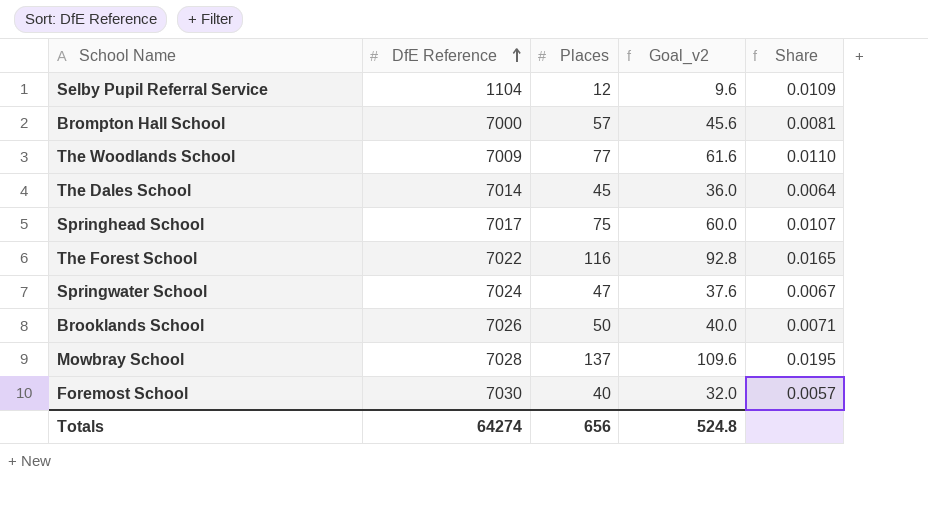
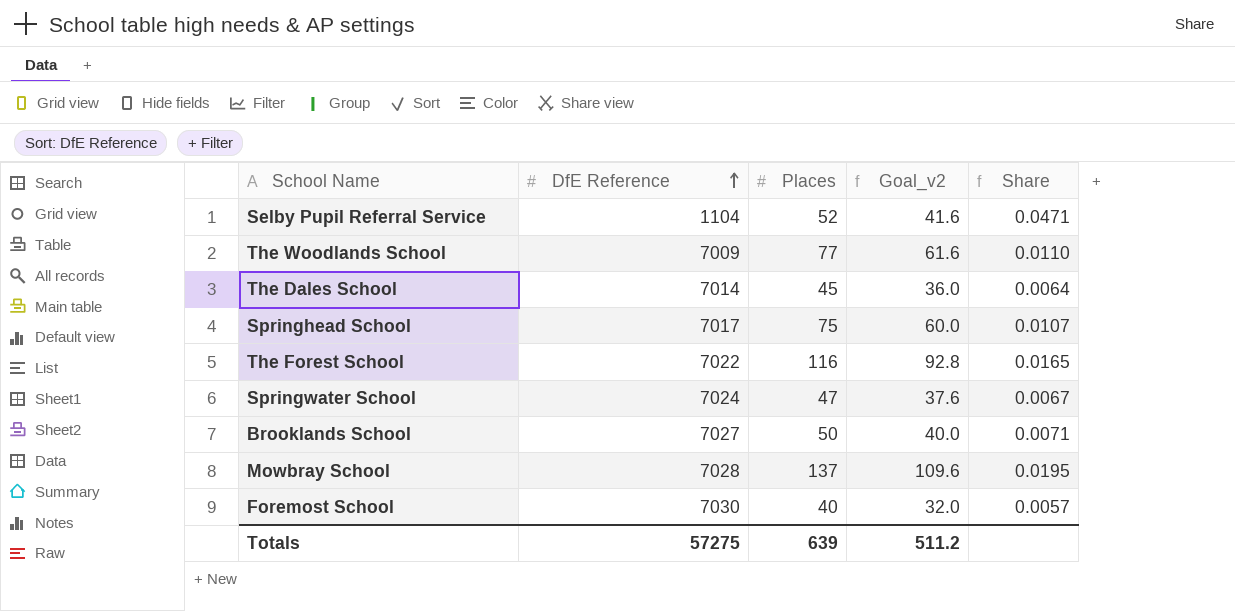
row Brompton Hall School: 7000 | 57 | 45.6 | 0.0081 -> none
Selby Pupil Referral Service | Places: 12 -> 52
Selby Pupil Referral Service | Goal_v2: 9.6 -> 41.6
Selby Pupil Referral Service | Share: 0.0109 -> 0.0471
Brooklands School | DfE Reference: 7026 -> 7027
Totals | DfE Reference: 64274 -> 57275
Totals | Places: 656 -> 639
Totals | Goal_v2: 524.8 -> 511.2

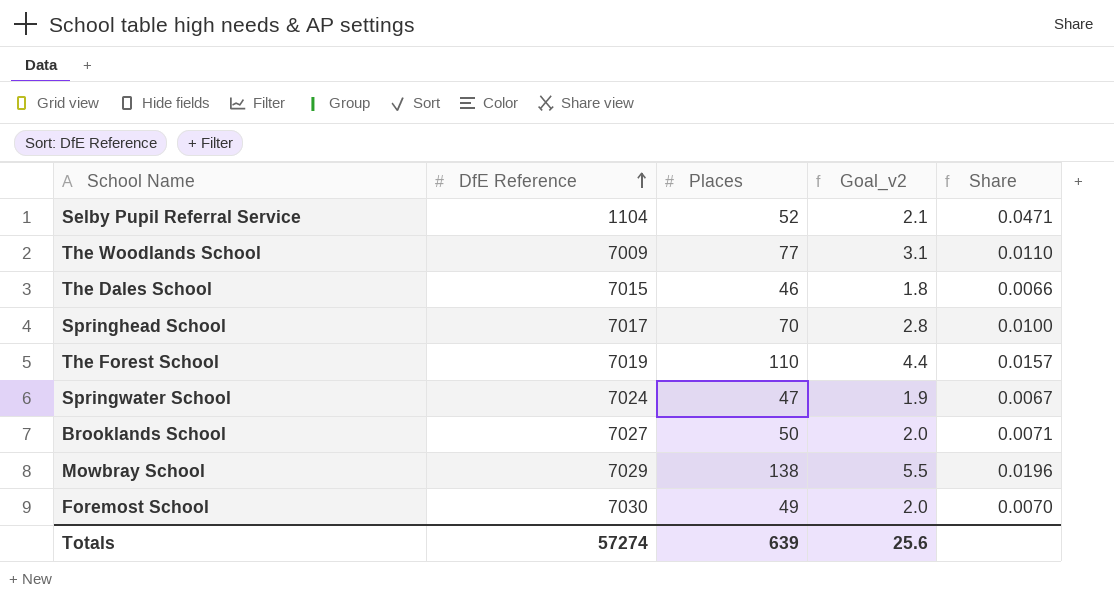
column Goal_v2 | formula: [Places] * 0.8 -> [Places] * 0.04
The Dales School | DfE Reference: 7014 -> 7015
The Dales School | Places: 45 -> 46
The Dales School | Share: 0.0064 -> 0.0066
Springhead School | Places: 75 -> 70
Springhead School | Share: 0.0107 -> 0.0100
The Forest School | DfE Reference: 7022 -> 7019
The Forest School | Places: 116 -> 110
The Forest School | Share: 0.0165 -> 0.0157
Mowbray School | DfE Reference: 7028 -> 7029
Mowbray School | Places: 137 -> 138
Mowbray School | Share: 0.0195 -> 0.0196
Foremost School | Places: 40 -> 49
Foremost School | Share: 0.0057 -> 0.0070
Totals | DfE Reference: 57275 -> 57274
Totals | Goal_v2: 511.2 -> 25.6

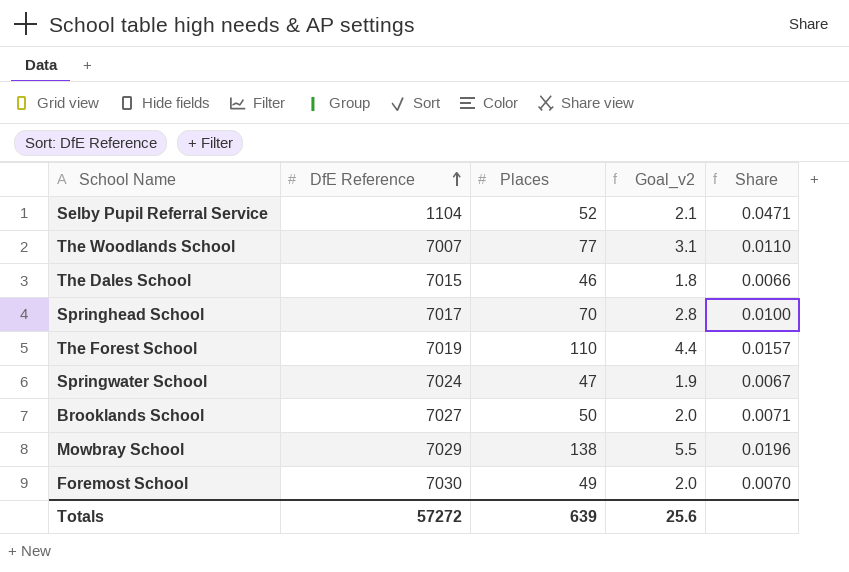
The Woodlands School | DfE Reference: 7009 -> 7007
Totals | DfE Reference: 57274 -> 57272

